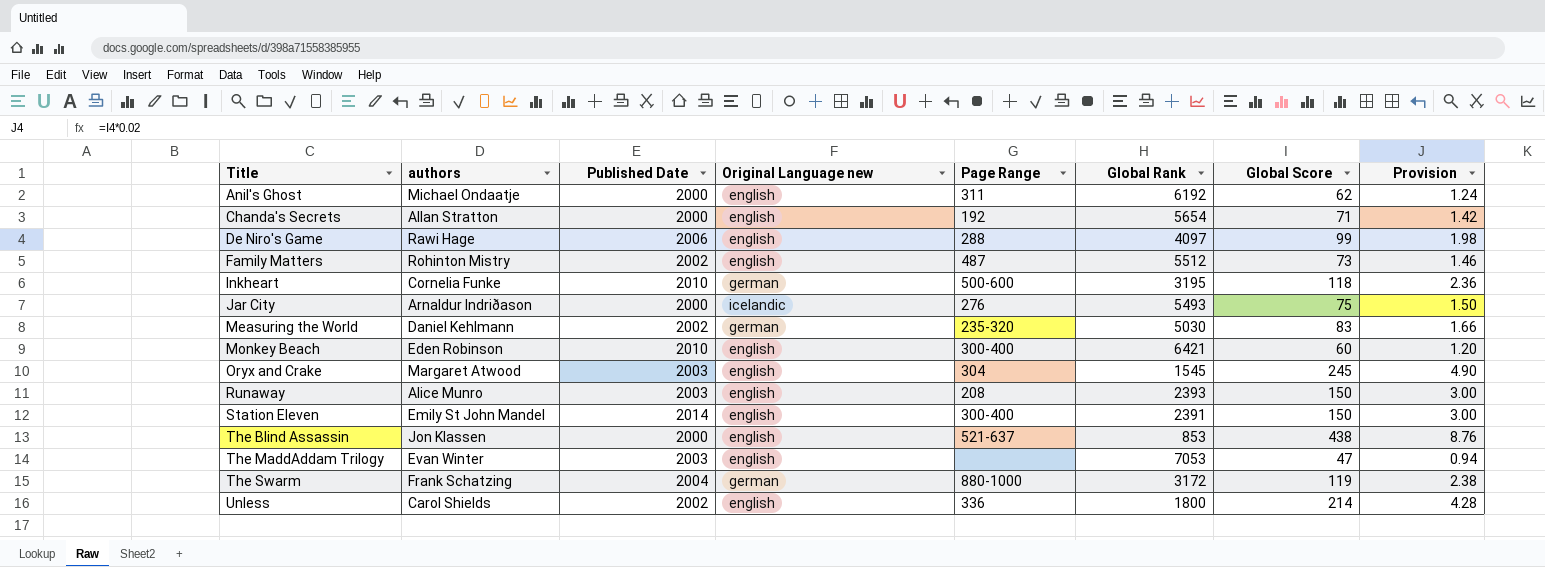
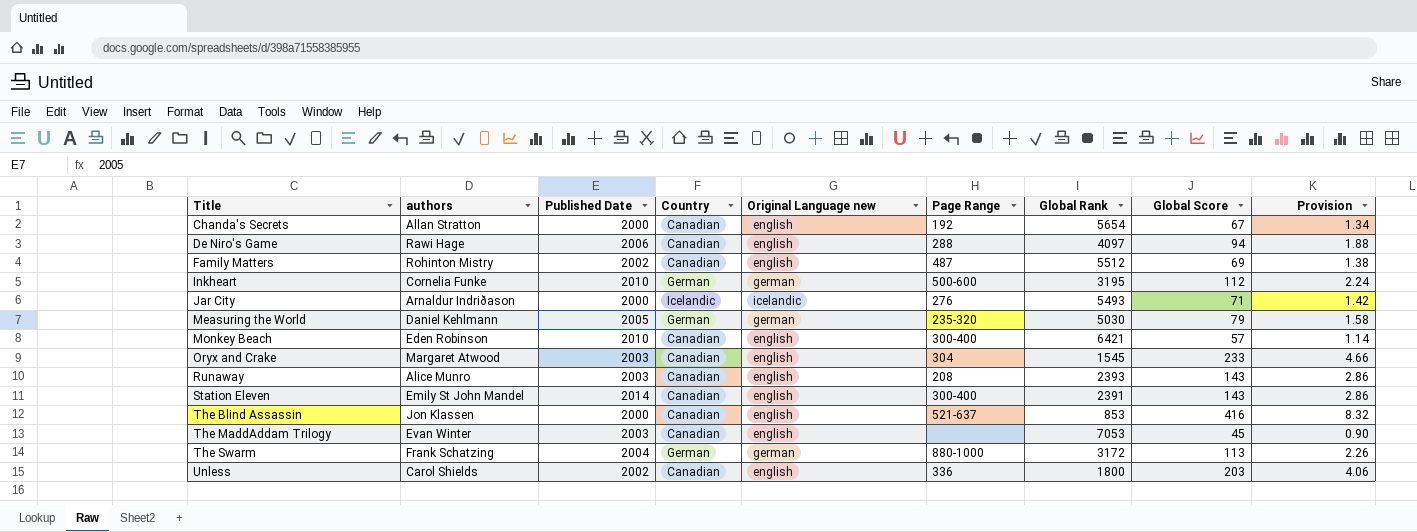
column Country | position: none -> 4
row Anil's Ghost: Michael Ondaatje | 2000 | english | 311 | 6192 | 62 | 1.24 -> none
Chanda's Secrets | Global Score: 71 -> 67
Chanda's Secrets | Provision: 1.42 -> 1.34
De Niro's Game | Global Score: 99 -> 94
De Niro's Game | Provision: 1.98 -> 1.88
Family Matters | Global Score: 73 -> 69
Family Matters | Provision: 1.46 -> 1.38
Inkheart | Global Score: 118 -> 112
Inkheart | Provision: 2.36 -> 2.24
Jar City | Global Score: 75 -> 71
Jar City | Provision: 1.50 -> 1.42
Measuring the World | Published Date: 2002 -> 2005
Measuring the World | Global Score: 83 -> 79
Measuring the World | Provision: 1.66 -> 1.58
Monkey Beach | Global Score: 60 -> 57
Monkey Beach | Provision: 1.20 -> 1.14
Oryx and Crake | Global Score: 245 -> 233
Oryx and Crake | Provision: 4.90 -> 4.66
Runaway | Global Score: 150 -> 143
Runaway | Provision: 3.00 -> 2.86
Station Eleven | Global Score: 150 -> 143
Station Eleven | Provision: 3.00 -> 2.86
The Blind Assassin | Global Score: 438 -> 416
The Blind Assassin | Provision: 8.76 -> 8.32
The MaddAddam Trilogy | Global Score: 47 -> 45
The MaddAddam Trilogy | Provision: 0.94 -> 0.90
The Swarm | Global Score: 119 -> 113
The Swarm | Provision: 2.38 -> 2.26
Unless | Global Score: 214 -> 203
Unless | Provision: 4.28 -> 4.06

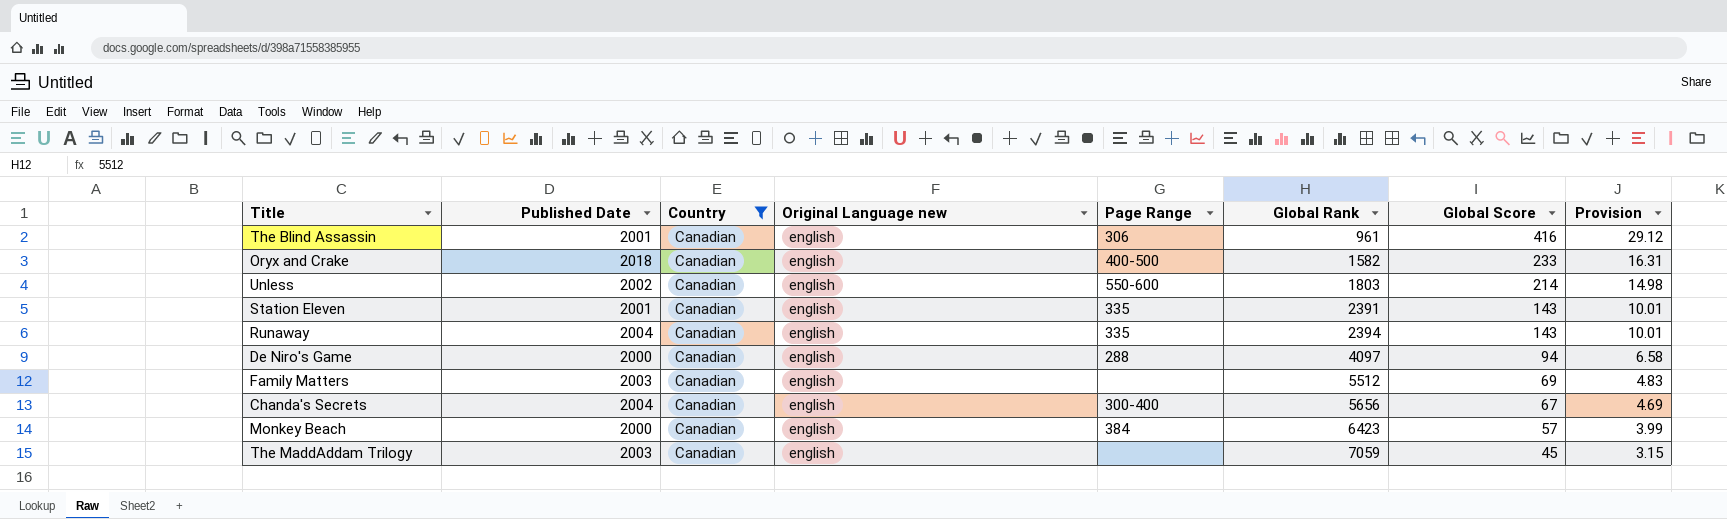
filter: none -> Country = Canadian
row order: Title ascending -> Global Rank ascending
column authors | position: 2 -> none
column Provision | formula: [Global Score] * 0.02 -> [Global Score] * 0.07
The Blind Assassin | Published Date: 2000 -> 2001
The Blind Assassin | Page Range: 521-637 -> 306
The Blind Assassin | Global Rank: 853 -> 961
Oryx and Crake | Published Date: 2003 -> 2018
Oryx and Crake | Page Range: 304 -> 400-500
Oryx and Crake | Global Rank: 1545 -> 1582
Unless | Page Range: 336 -> 550-600
Unless | Global Rank: 1800 -> 1803
Unless | Global Score: 203 -> 214
Station Eleven | Published Date: 2014 -> 2001
Station Eleven | Page Range: 300-400 -> 335
Runaway | Published Date: 2003 -> 2004
Runaway | Page Range: 208 -> 335
Runaway | Global Rank: 2393 -> 2394
De Niro's Game | Published Date: 2006 -> 2000
Family Matters | Published Date: 2002 -> 2003
Family Matters | Page Range: 487 -> none
Chanda's Secrets | Published Date: 2000 -> 2004
Chanda's Secrets | Page Range: 192 -> 300-400
Chanda's Secrets | Global Rank: 5654 -> 5656
Monkey Beach | Published Date: 2010 -> 2000
Monkey Beach | Page Range: 300-400 -> 384
Monkey Beach | Global Rank: 6421 -> 6423
The MaddAddam Trilogy | Global Rank: 7053 -> 7059

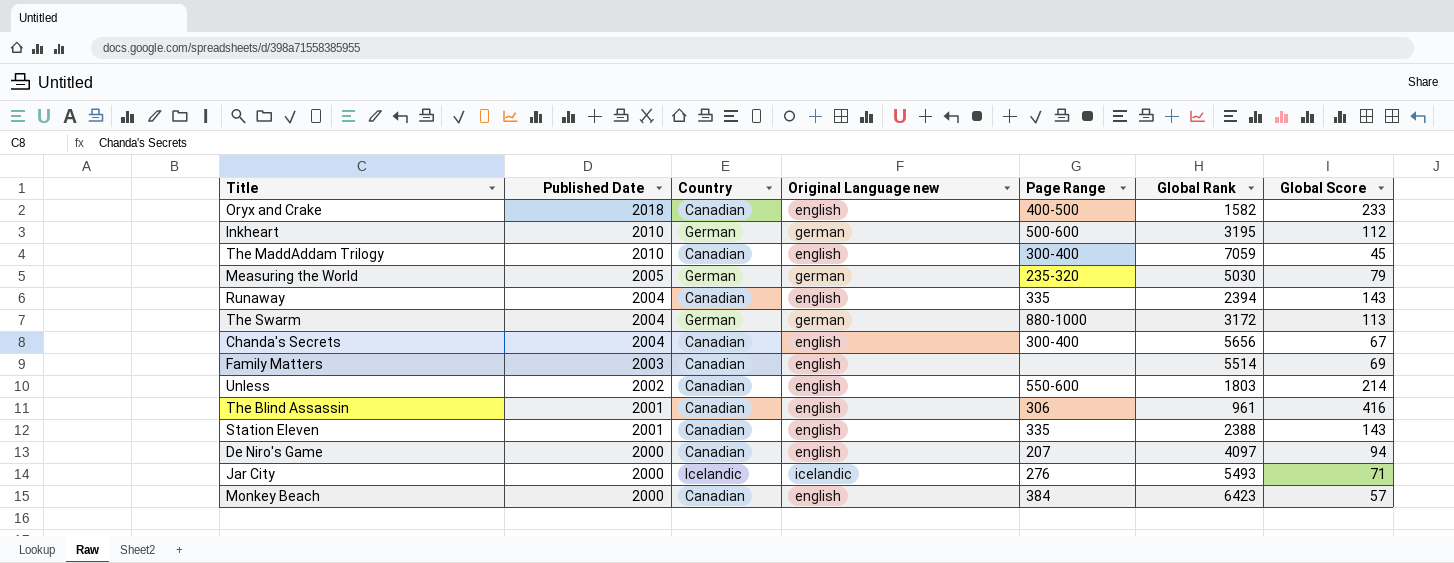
filter: Country = Canadian -> none
row order: Global Rank ascending -> Published Date descending
column Provision | formula: [Global Score] * 0.07 -> none
The MaddAddam Trilogy | Published Date: 2003 -> 2010
The MaddAddam Trilogy | Page Range: none -> 300-400
Family Matters | Global Rank: 5512 -> 5514
Station Eleven | Global Rank: 2391 -> 2388
De Niro's Game | Page Range: 288 -> 207

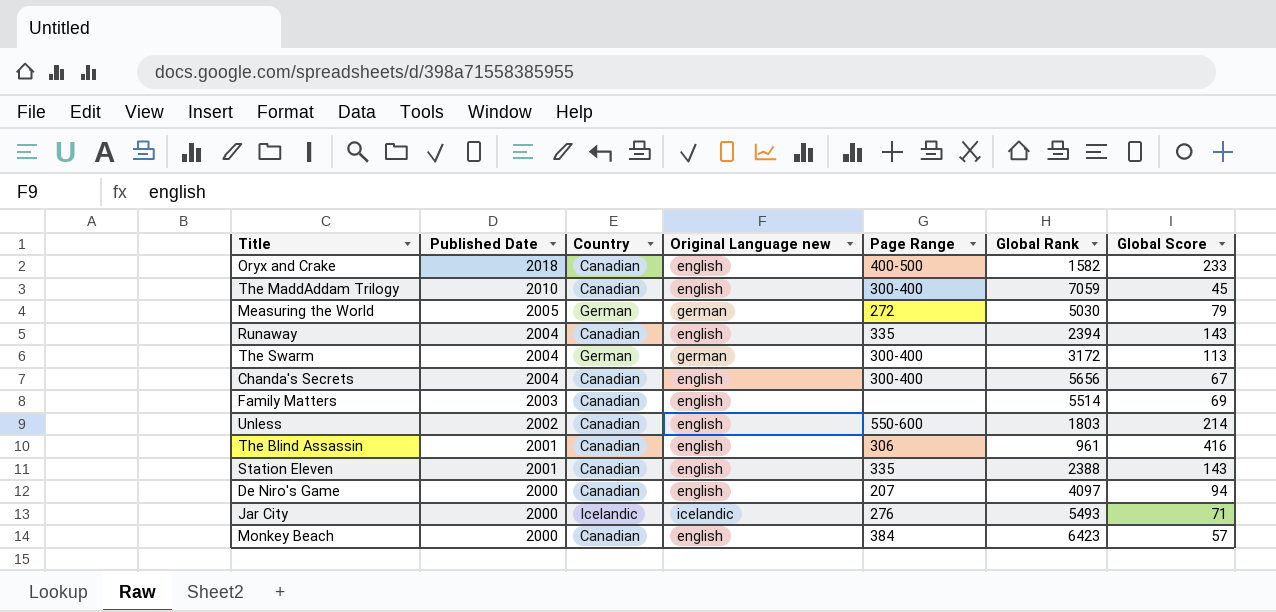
row Inkheart: 2010 | German | german | 500-600 | 3195 | 112 -> none
Measuring the World | Page Range: 235-320 -> 272
The Swarm | Page Range: 880-1000 -> 300-400

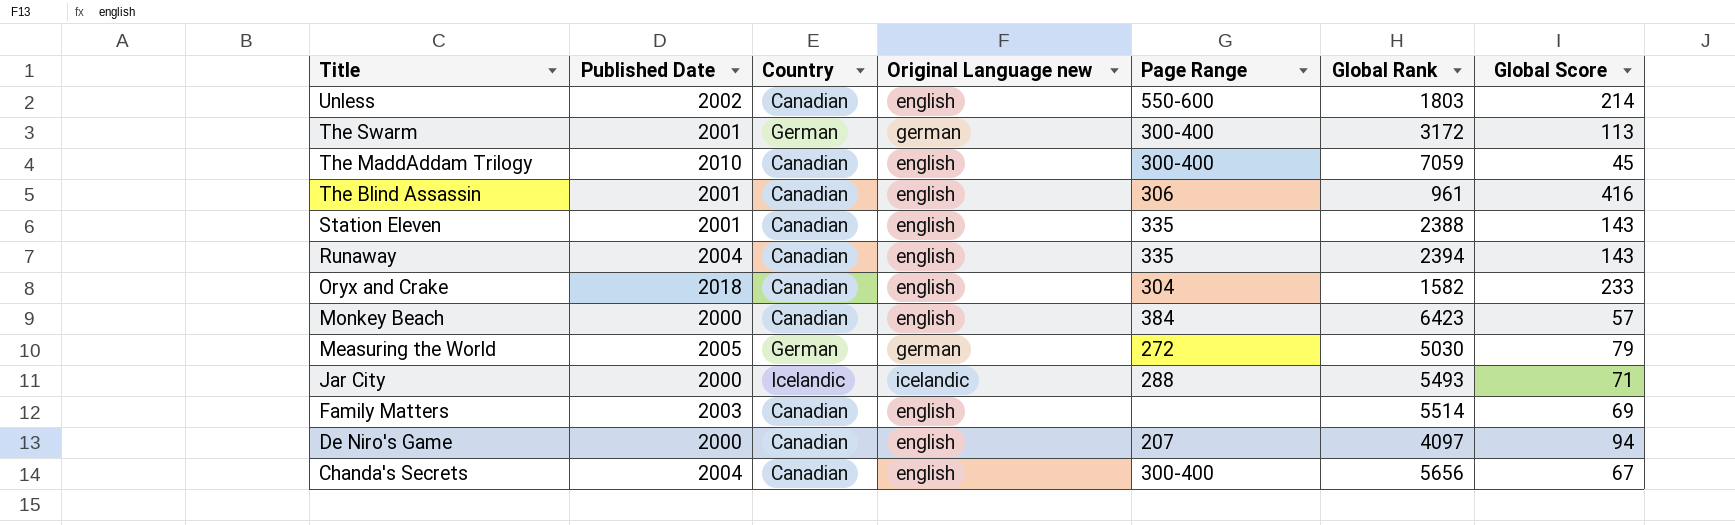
row order: Published Date descending -> Title descending
The Swarm | Published Date: 2004 -> 2001
Oryx and Crake | Page Range: 400-500 -> 304
Jar City | Page Range: 276 -> 288

